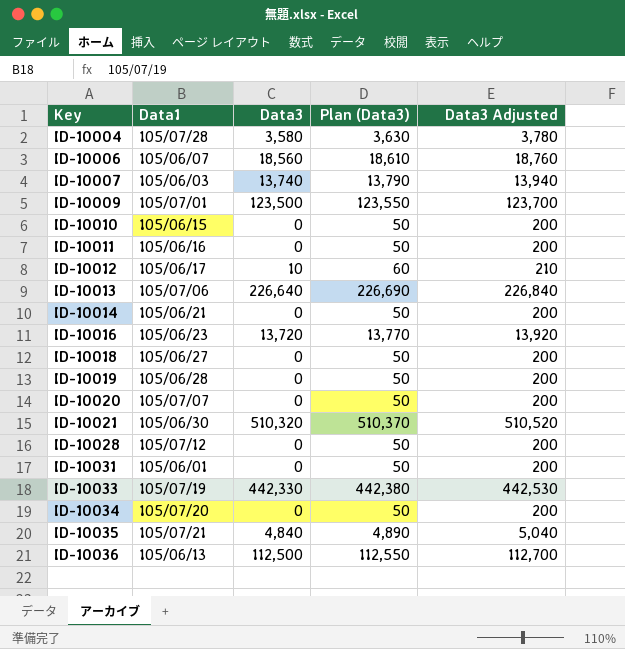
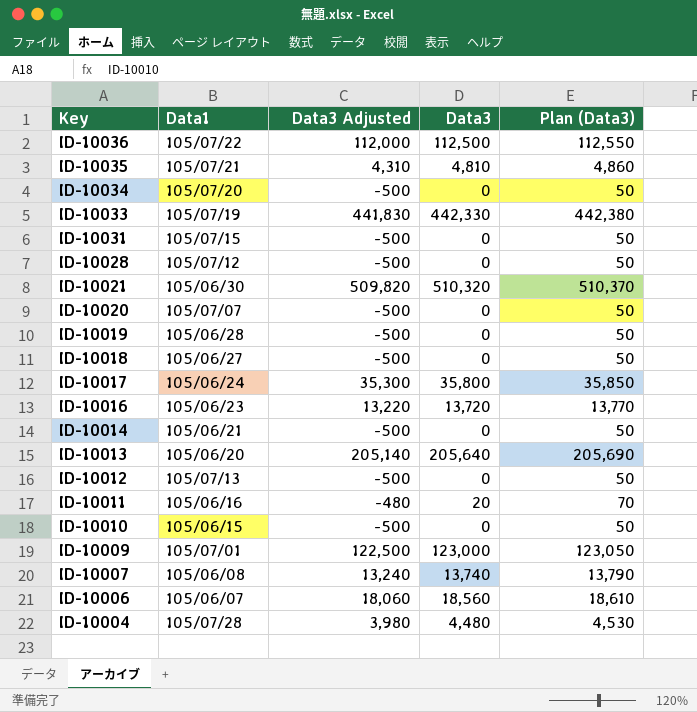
row order: Key ascending -> Key descending
column Data3 Adjusted | formula: [Data3] + 200 -> [Data3] - 500
column Data3 Adjusted | position: 5 -> 3
ID-10036 | Data1: 105/06/13 -> 105/07/22
ID-10035 | Data3: 4,840 -> 4,810
ID-10035 | Plan (Data3): 4,890 -> 4,860
ID-10031 | Data1: 105/06/01 -> 105/07/15
row ID-10017: none -> 105/06/24 | 35,300 | 35,800 | 35,850
ID-10013 | Data1: 105/07/06 -> 105/06/20
ID-10013 | Data3: 226,640 -> 205,640
ID-10013 | Plan (Data3): 226,690 -> 205,690
ID-10012 | Data1: 105/06/17 -> 105/07/13
ID-10012 | Data3: 10 -> 0
ID-10012 | Plan (Data3): 60 -> 50
ID-10011 | Data3: 0 -> 20
ID-10011 | Plan (Data3): 50 -> 70
ID-10009 | Data3: 123,500 -> 123,000
ID-10009 | Plan (Data3): 123,550 -> 123,050
ID-10007 | Data1: 105/06/03 -> 105/06/08
ID-10004 | Data3: 3,580 -> 4,480
ID-10004 | Plan (Data3): 3,630 -> 4,530

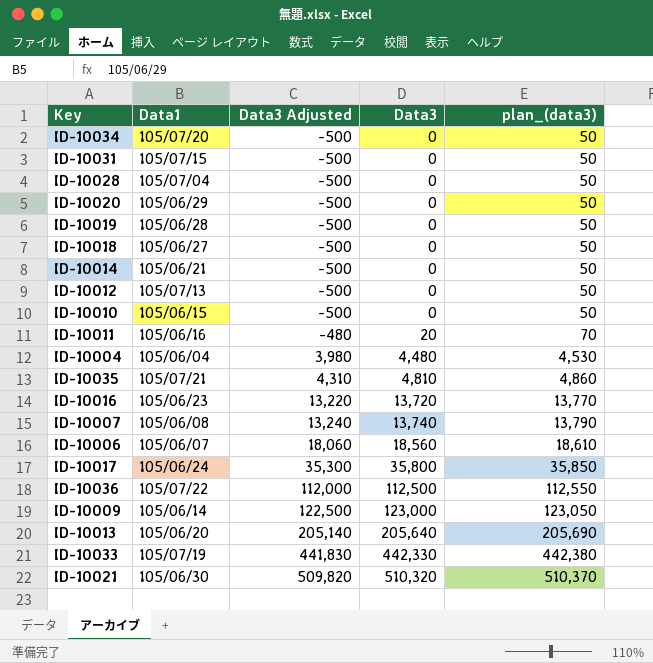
row order: Key descending -> Data3 Adjusted ascending
column name: Plan (Data3) -> plan_(data3)
ID-10028 | Data1: 105/07/12 -> 105/07/04
ID-10020 | Data1: 105/07/07 -> 105/06/29
ID-10004 | Data1: 105/07/28 -> 105/06/04
ID-10009 | Data1: 105/07/01 -> 105/06/14

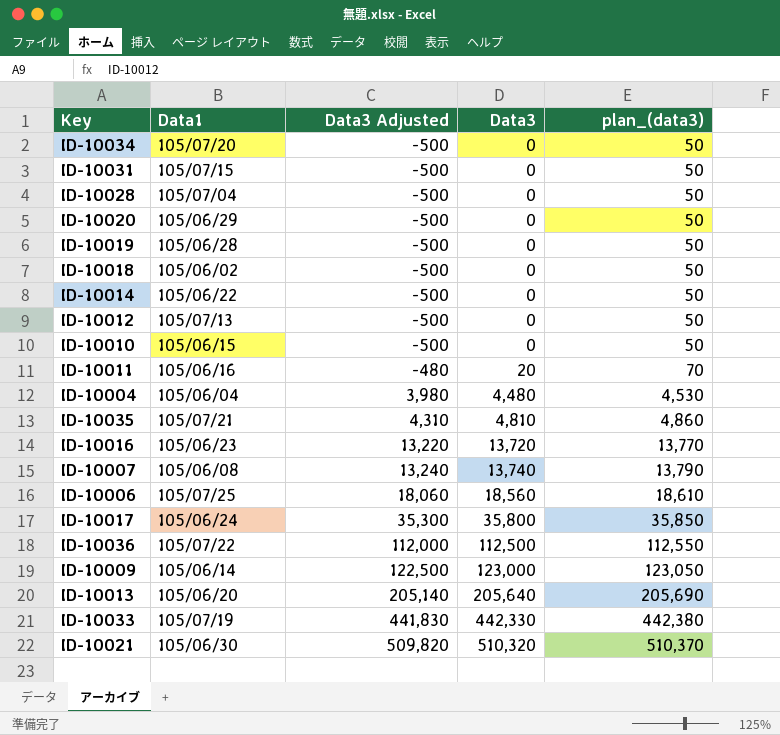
ID-10018 | Data1: 105/06/27 -> 105/06/02
ID-10014 | Data1: 105/06/21 -> 105/06/22
ID-10006 | Data1: 105/06/07 -> 105/07/25

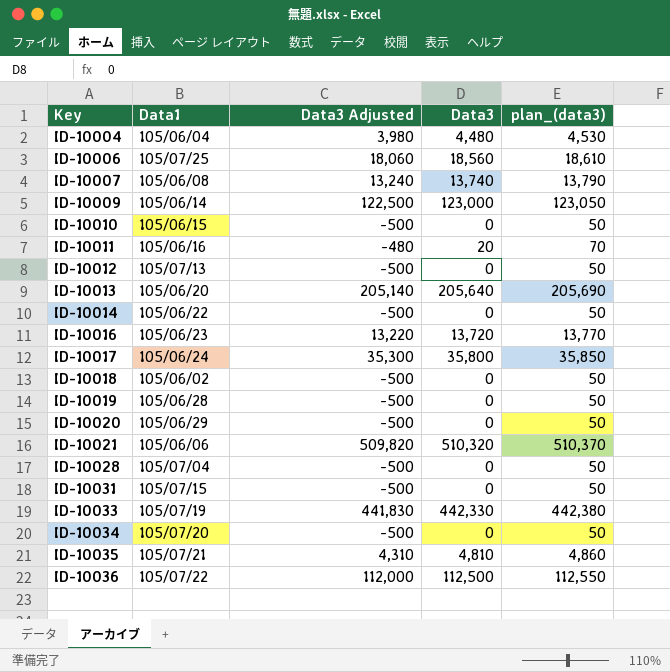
row order: Data3 Adjusted ascending -> Key ascending
ID-10021 | Data1: 105/06/30 -> 105/06/06

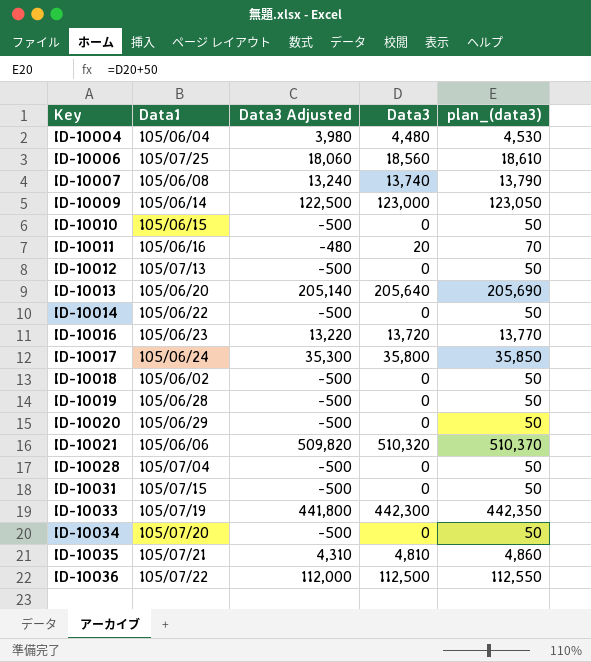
ID-10033 | Data3 Adjusted: 441,830 -> 441,800
ID-10033 | Data3: 442,330 -> 442,300
ID-10033 | plan_(data3): 442,380 -> 442,350

